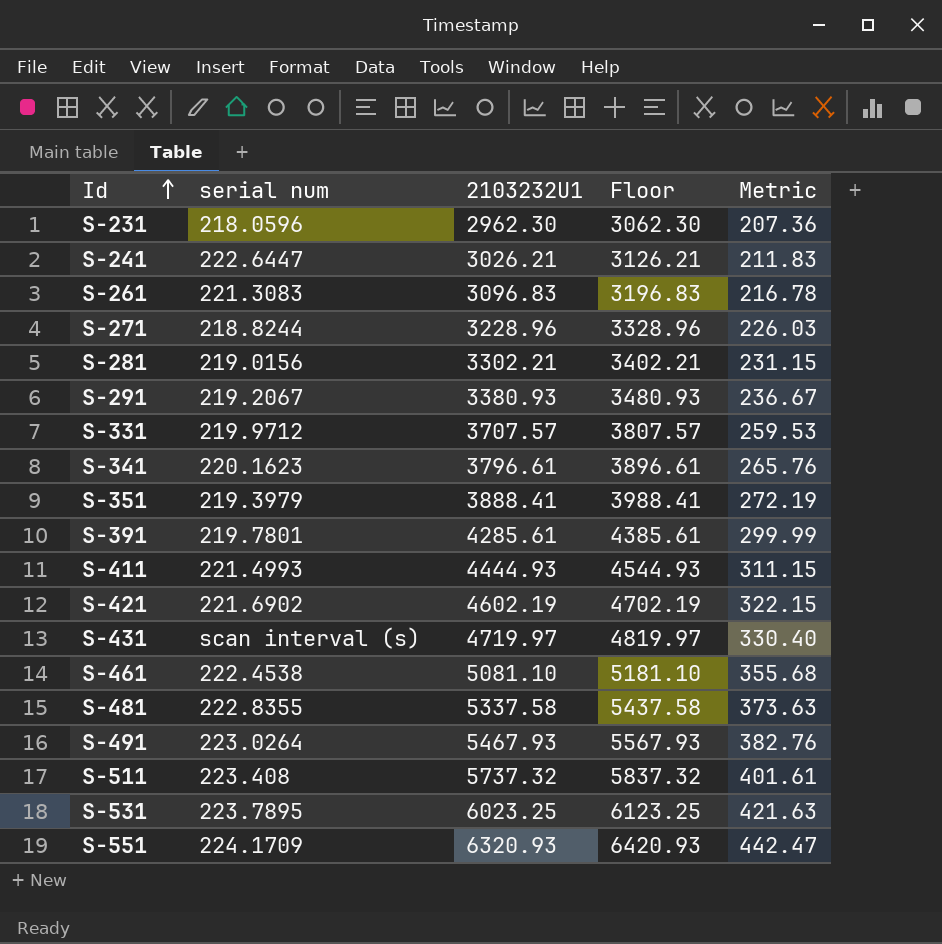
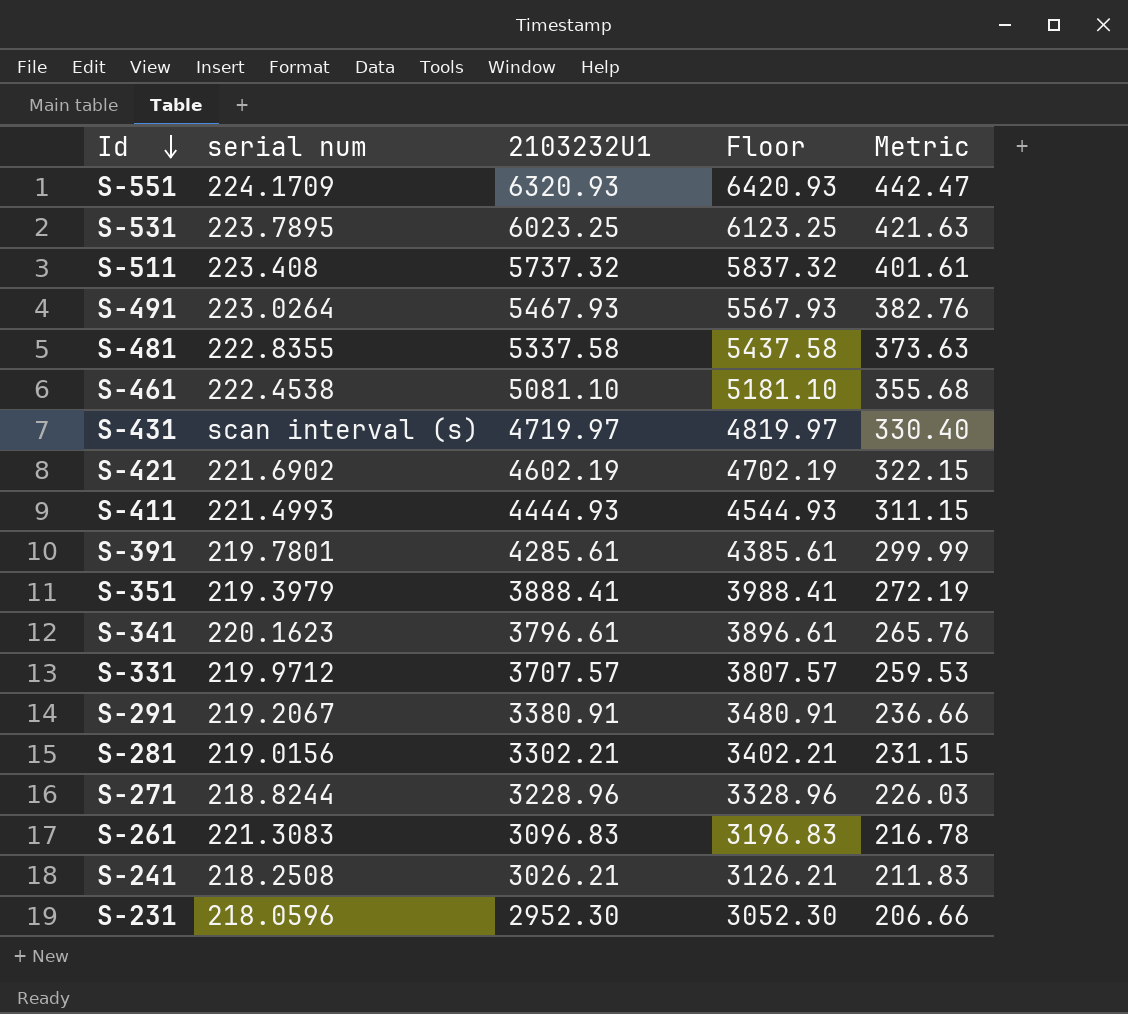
row order: Id ascending -> Id descending
S-291 | 2103232U1: 3380.93 -> 3380.91
S-291 | Floor: 3480.93 -> 3480.91
S-291 | Metric: 236.67 -> 236.66
S-241 | serial num: 222.6447 -> 218.2508
S-231 | 2103232U1: 2962.30 -> 2952.30
S-231 | Floor: 3062.30 -> 3052.30
S-231 | Metric: 207.36 -> 206.66

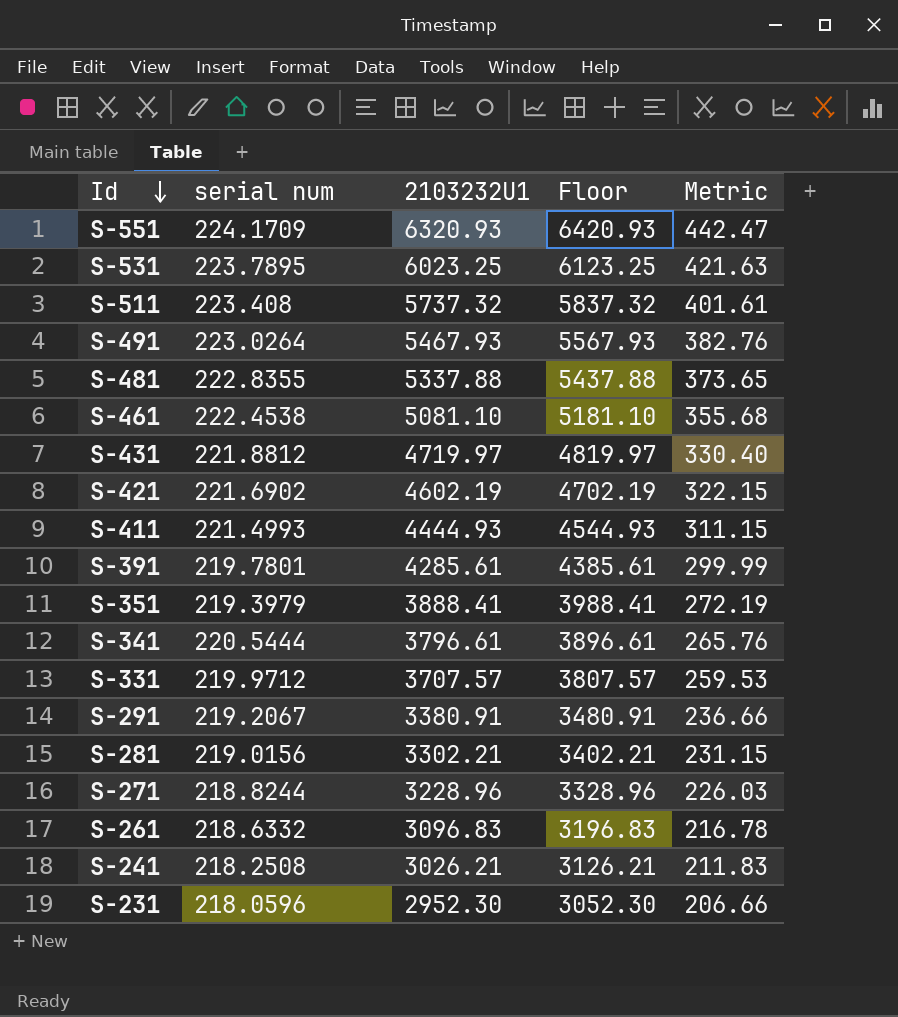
S-481 | 2103232U1: 5337.58 -> 5337.88
S-481 | Floor: 5437.58 -> 5437.88
S-481 | Metric: 373.63 -> 373.65
S-431 | serial num: scan interval (s) -> 221.8812
S-341 | serial num: 220.1623 -> 220.5444
S-261 | serial num: 221.3083 -> 218.6332

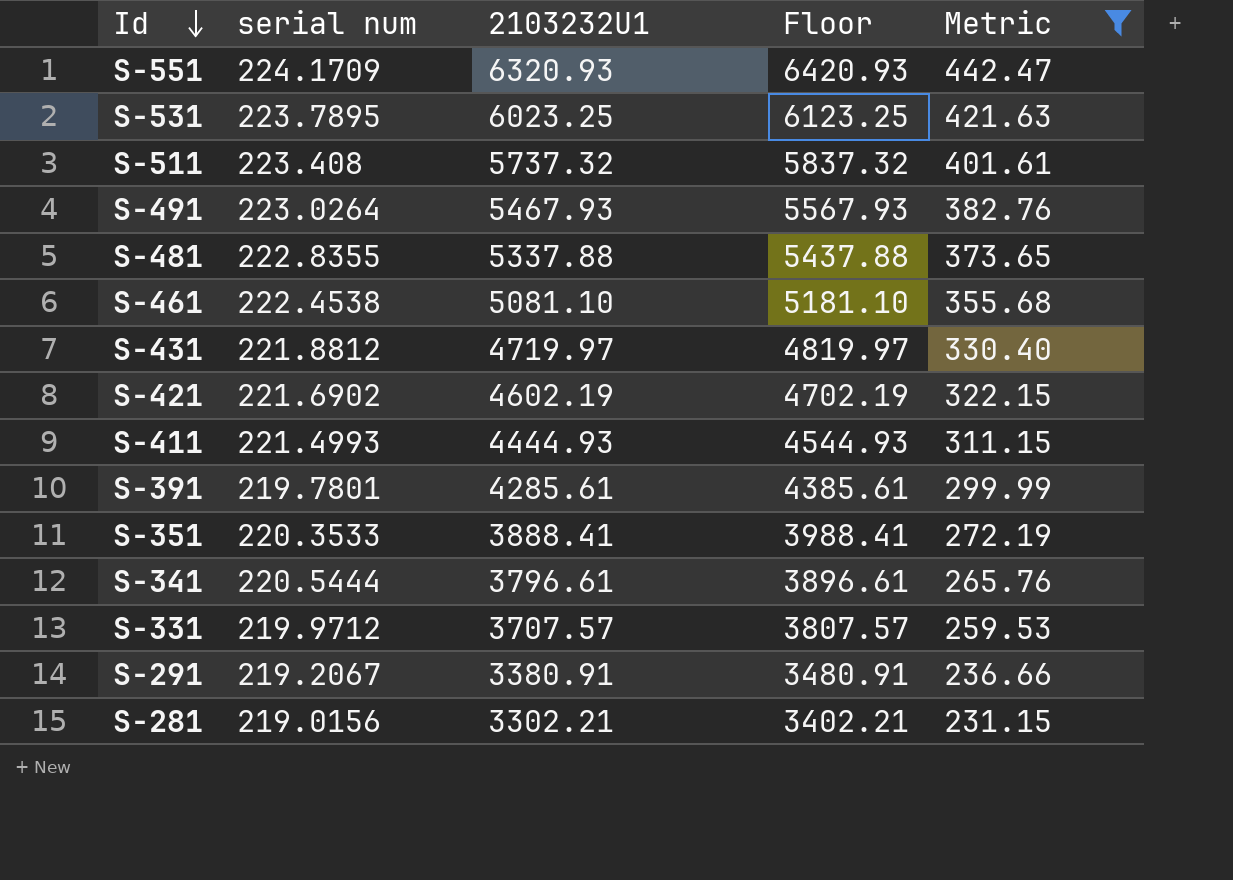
filter: none -> Metric >= 231.15
S-351 | serial num: 219.3979 -> 220.3533

